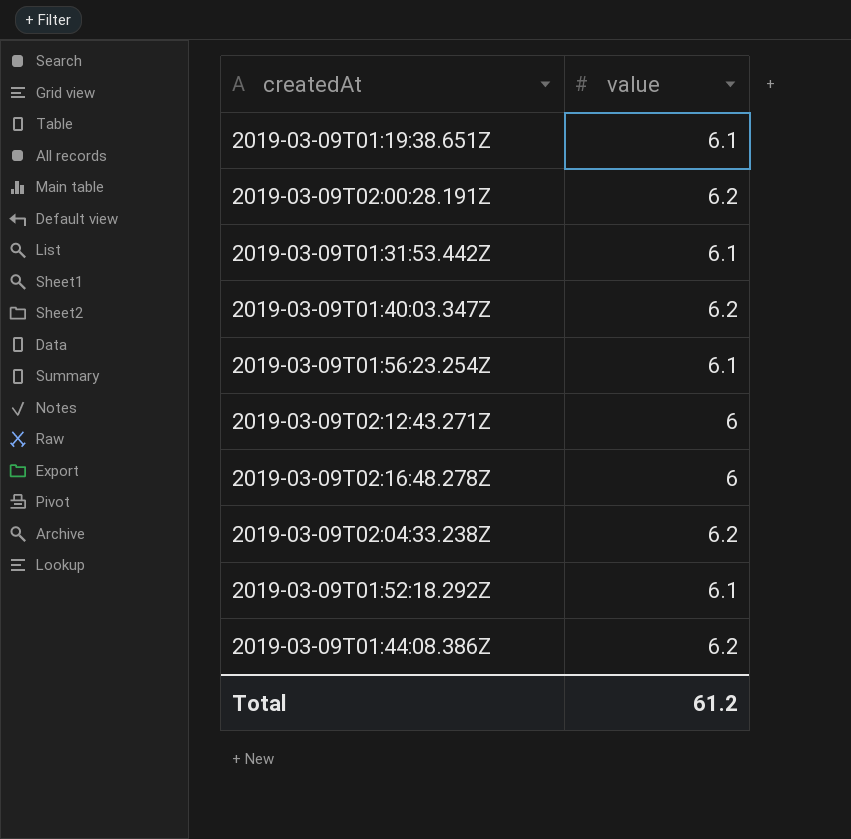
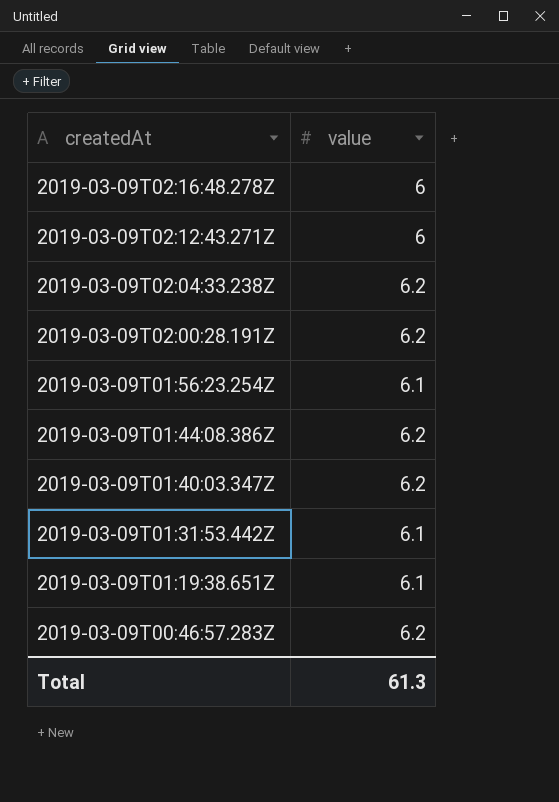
row order: none -> createdAt descending
row 2019-03-09T01:52:18.292Z: 6.1 -> none
row 2019-03-09T00:46:57.283Z: none -> 6.2
Total | value: 61.2 -> 61.3

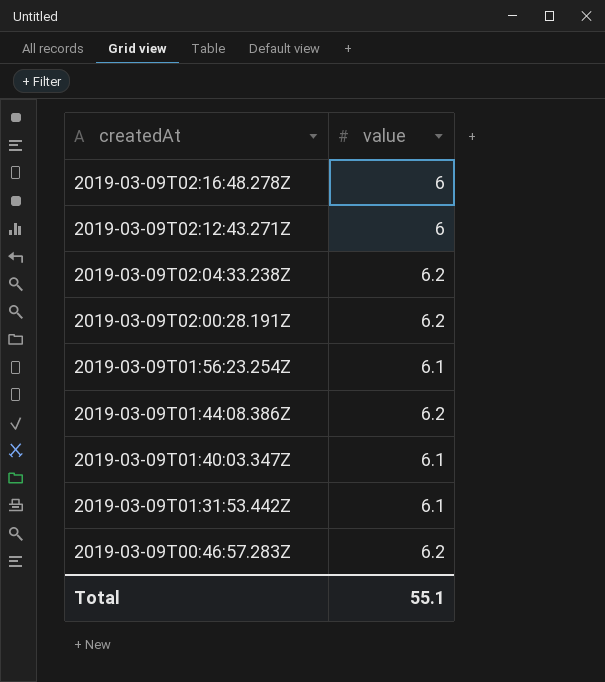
row 2019-03-09T01:19:38.651Z: 6.1 -> none
2019-03-09T01:40:03.347Z | value: 6.2 -> 6.1
Total | value: 61.3 -> 55.1

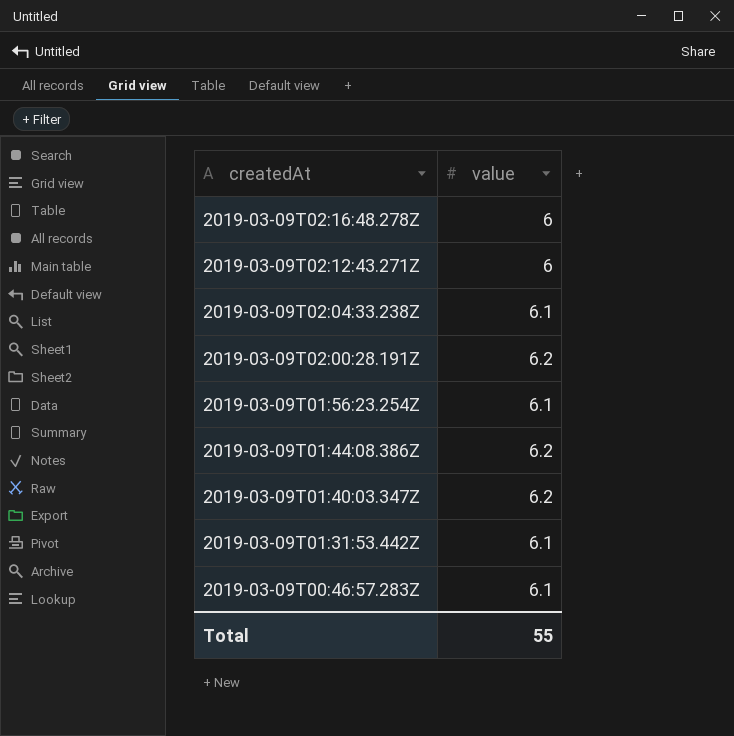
2019-03-09T02:04:33.238Z | value: 6.2 -> 6.1
2019-03-09T01:40:03.347Z | value: 6.1 -> 6.2
2019-03-09T00:46:57.283Z | value: 6.2 -> 6.1
Total | value: 55.1 -> 55

